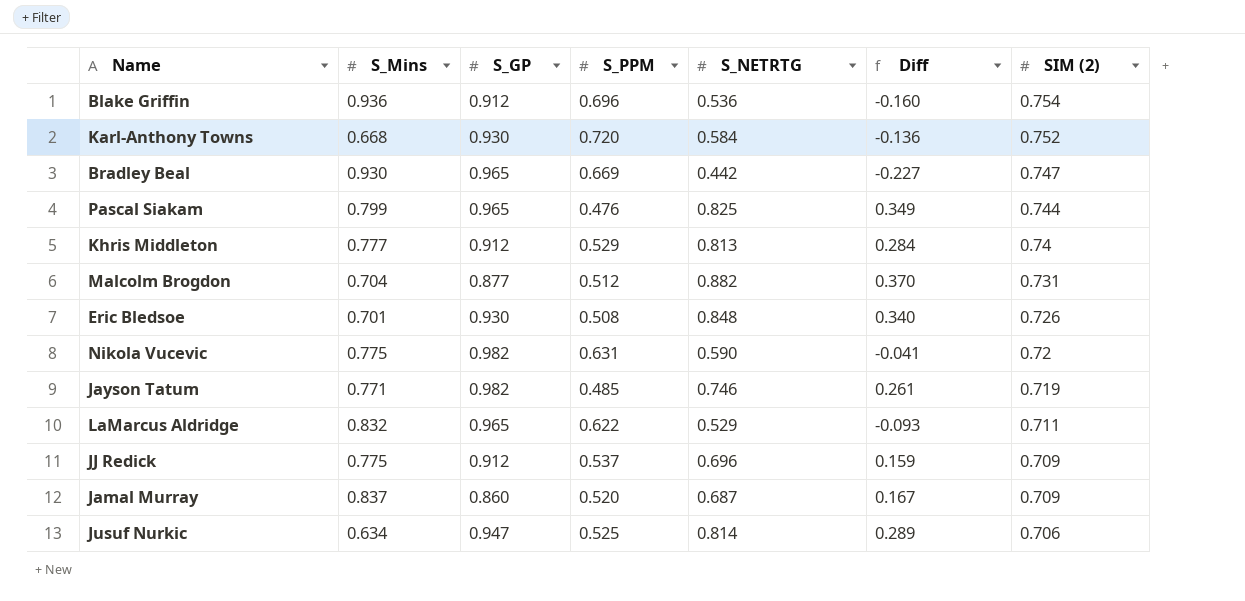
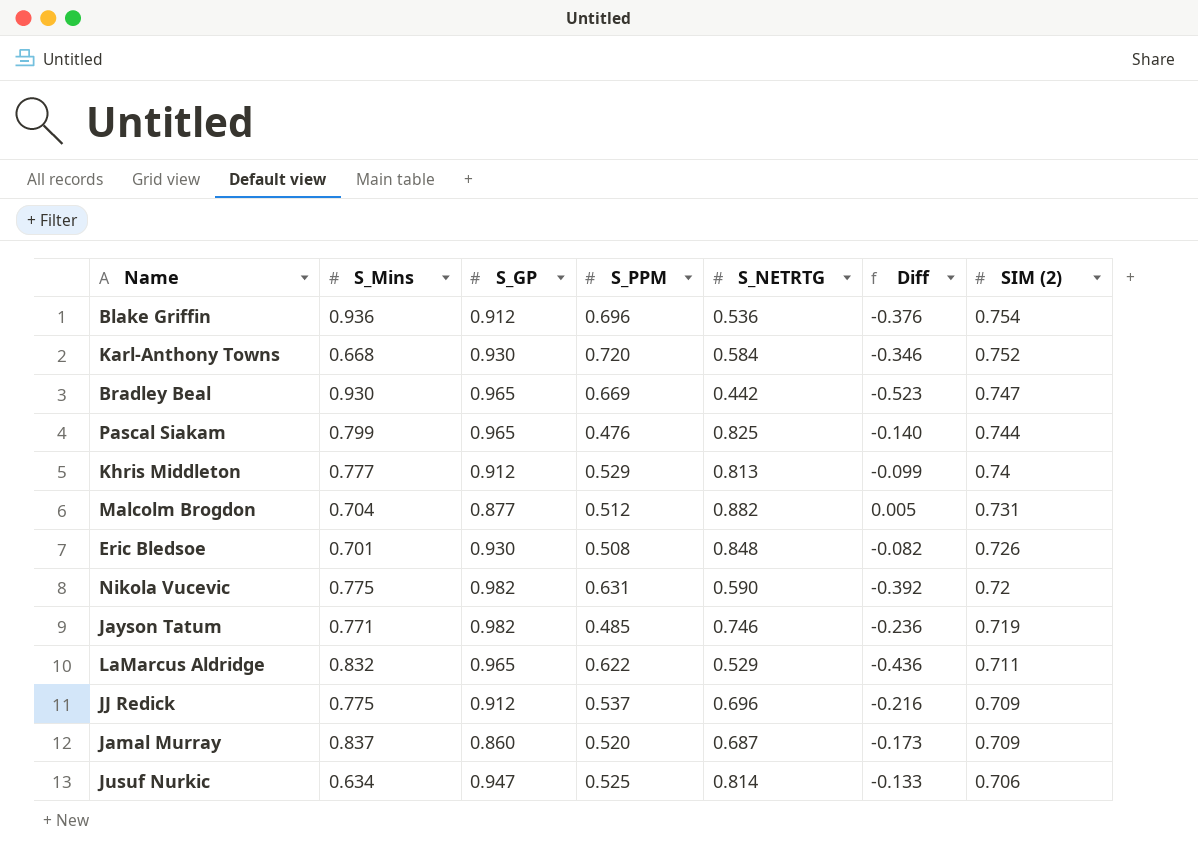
column Diff | formula: [S_NETRTG] - [S_PPM] -> [S_NETRTG] - [S_GP]

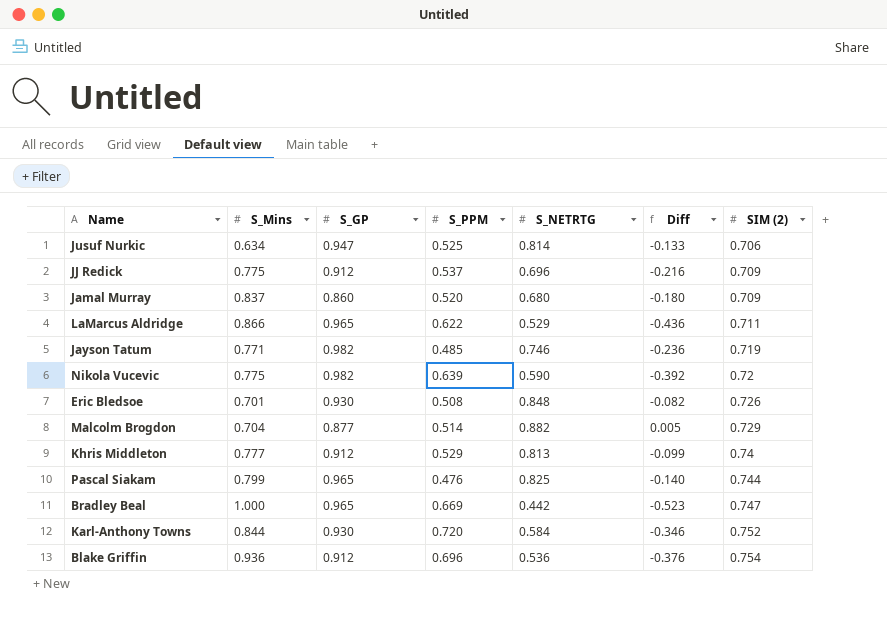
row order: SIM (2) descending -> SIM (2) ascending
Jamal Murray | S_NETRTG: 0.687 -> 0.680
Jamal Murray | Diff: -0.173 -> -0.180
LaMarcus Aldridge | S_Mins: 0.832 -> 0.866
Nikola Vucevic | S_PPM: 0.631 -> 0.639
Malcolm Brogdon | S_PPM: 0.512 -> 0.514
Malcolm Brogdon | SIM (2): 0.731 -> 0.729
Bradley Beal | S_Mins: 0.930 -> 1.000
Karl-Anthony Towns | S_Mins: 0.668 -> 0.844

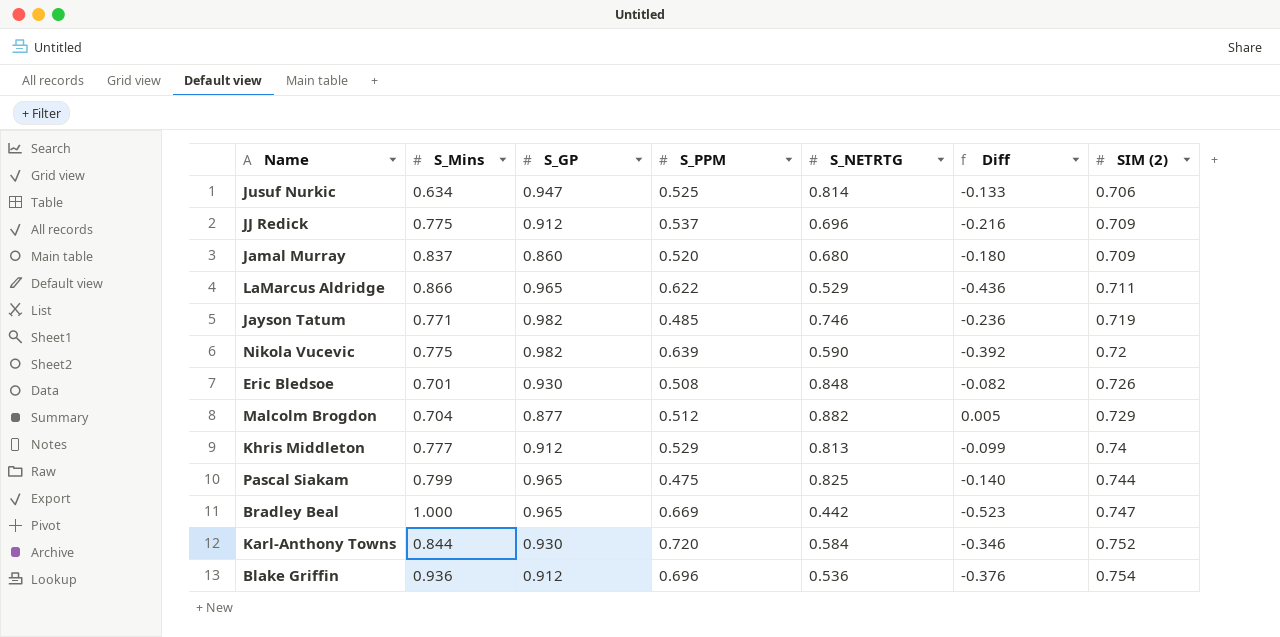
Malcolm Brogdon | S_PPM: 0.514 -> 0.512
Pascal Siakam | S_PPM: 0.476 -> 0.475

